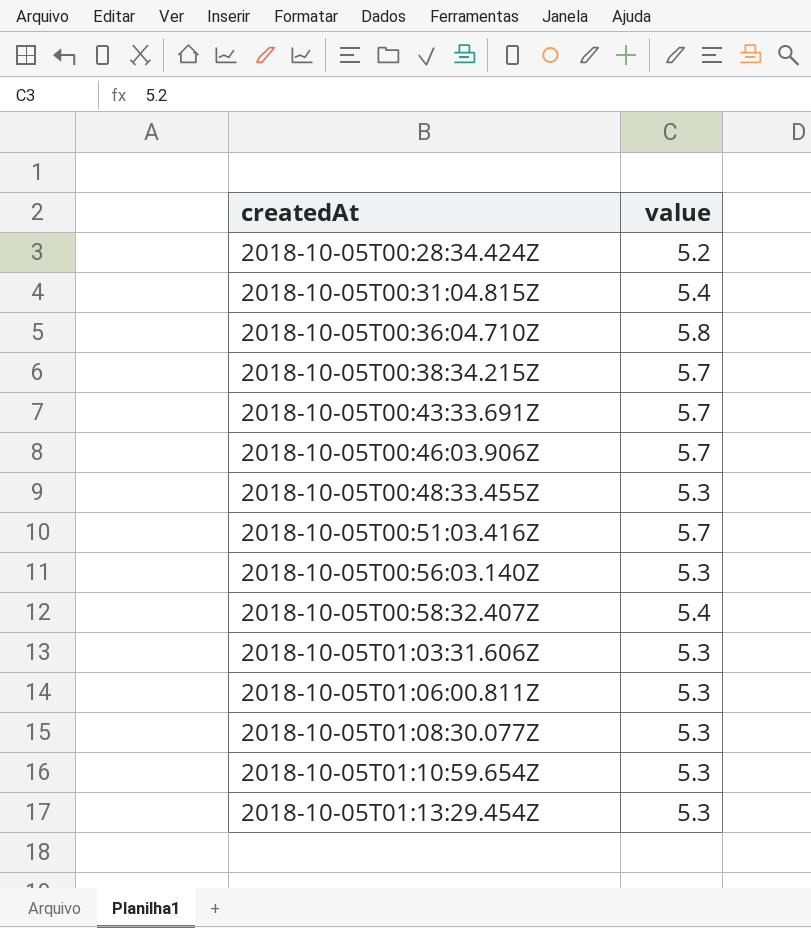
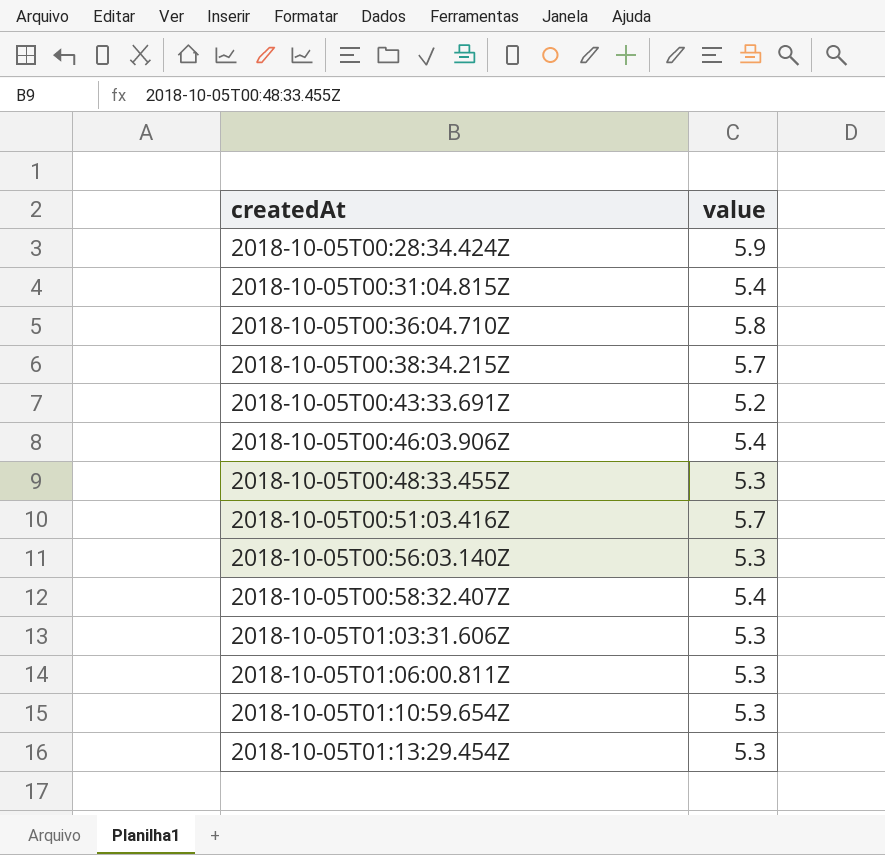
row 2018-10-05T01:08:30.077Z: 5.3 -> none
2018-10-05T00:28:34.424Z | value: 5.2 -> 5.9
2018-10-05T00:43:33.691Z | value: 5.7 -> 5.2
2018-10-05T00:46:03.906Z | value: 5.7 -> 5.4

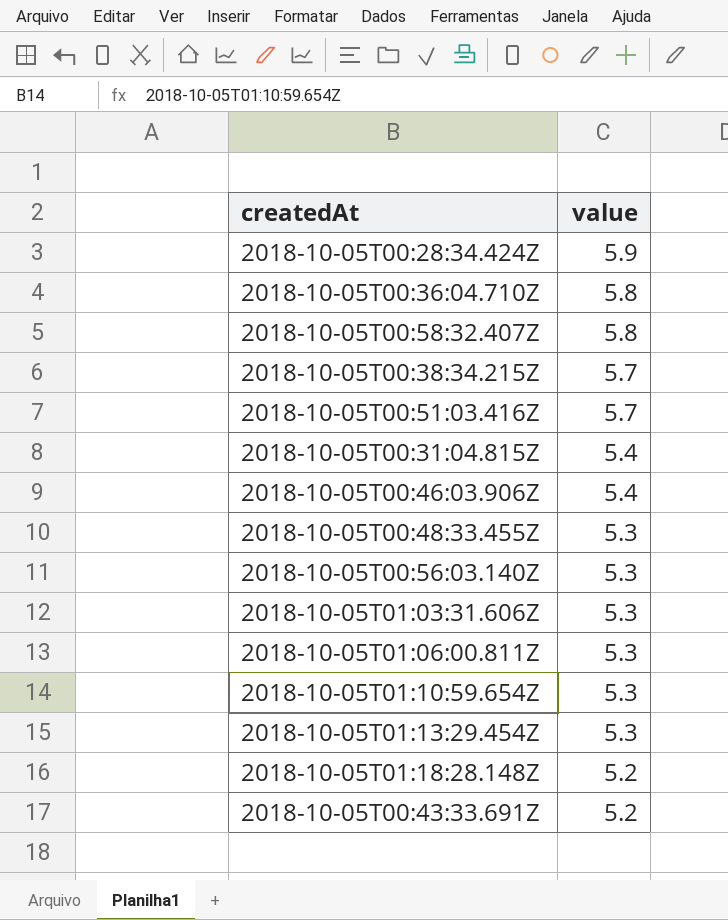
row order: createdAt ascending -> value descending
2018-10-05T00:58:32.407Z | value: 5.4 -> 5.8
row 2018-10-05T01:18:28.148Z: none -> 5.2

